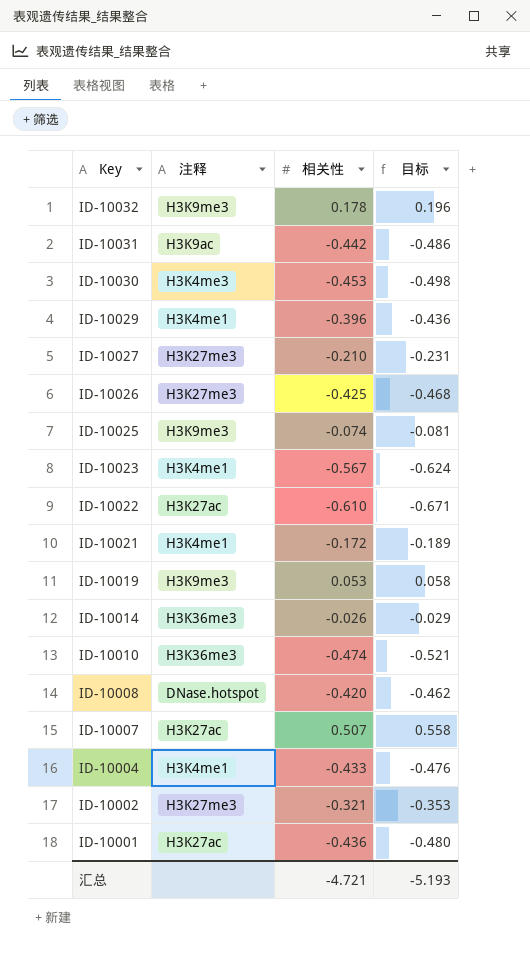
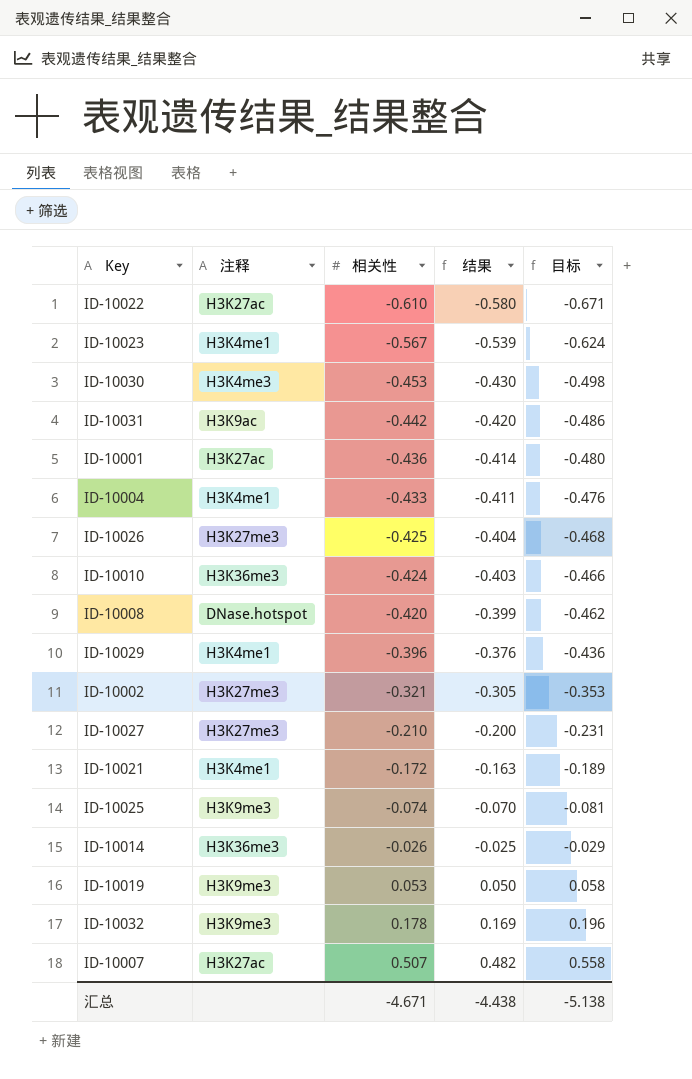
row order: Key descending -> 相关性 ascending
column 结果 | formula: none -> [相关性] * 0.95
ID-10010 | 相关性: -0.474 -> -0.424
ID-10010 | 目标: -0.521 -> -0.466
汇总 | 相关性: -4.721 -> -4.671
汇总 | 目标: -5.193 -> -5.138

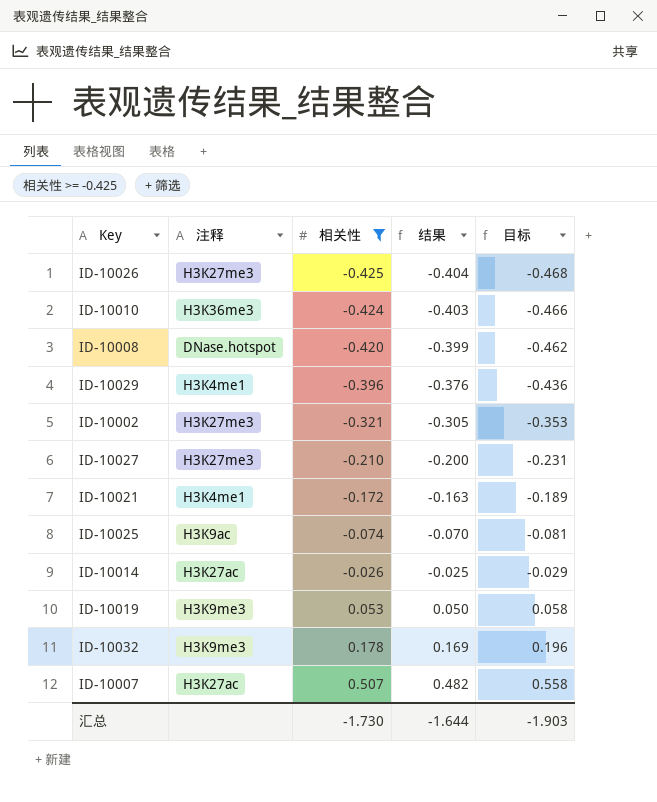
filter: none -> 相关性 >= -0.425
ID-10025 | 注释: H3K9me3 -> H3K9ac
ID-10014 | 注释: H3K36me3 -> H3K27ac
汇总 | 相关性: -4.671 -> -1.730
汇总 | 结果: -4.438 -> -1.644
汇总 | 目标: -5.138 -> -1.903

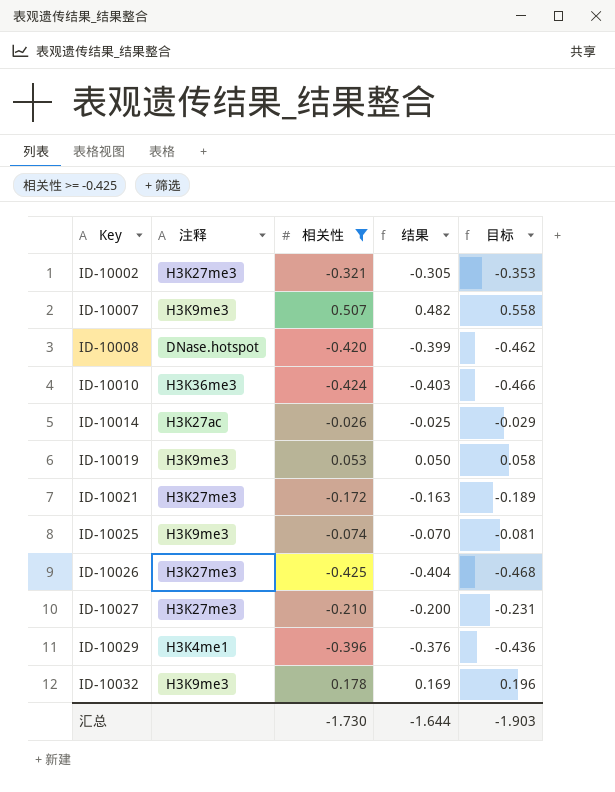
row order: 相关性 ascending -> Key ascending
ID-10007 | 注释: H3K27ac -> H3K9me3
ID-10021 | 注释: H3K4me1 -> H3K27me3
ID-10025 | 注释: H3K9ac -> H3K9me3

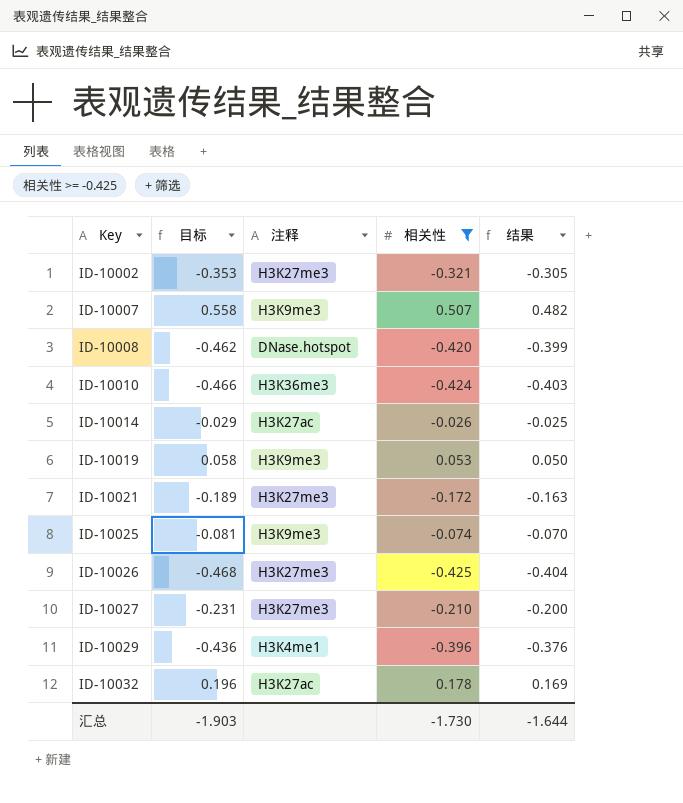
column 目标 | position: 5 -> 2
ID-10032 | 注释: H3K9me3 -> H3K27ac

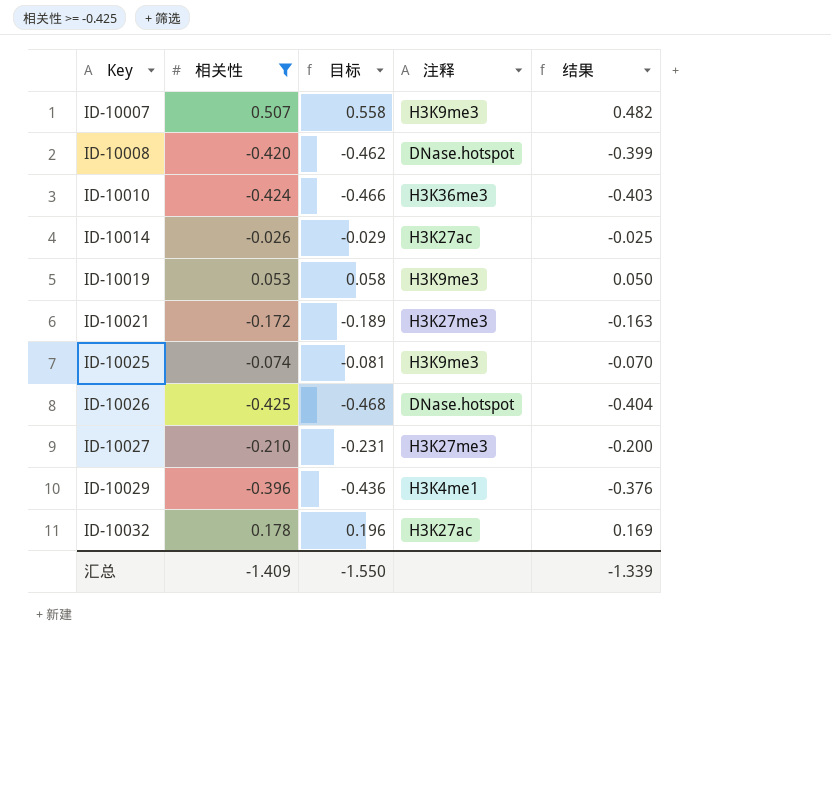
column 相关性 | position: 4 -> 2
row ID-10002: -0.353 | H3K27me3 | -0.321 | -0.305 -> none
ID-10026 | 注释: H3K27me3 -> DNase.hotspot
汇总 | 相关性: -1.730 -> -1.409
汇总 | 目标: -1.903 -> -1.550
汇总 | 结果: -1.644 -> -1.339

